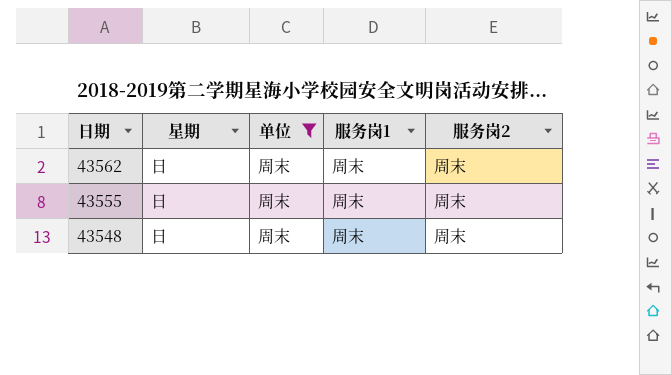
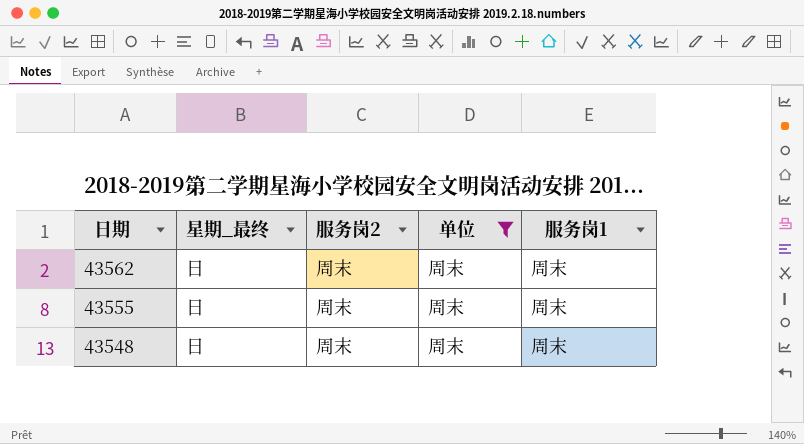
column name: 星期 -> 星期_最终
column 服务岗2 | position: 5 -> 3

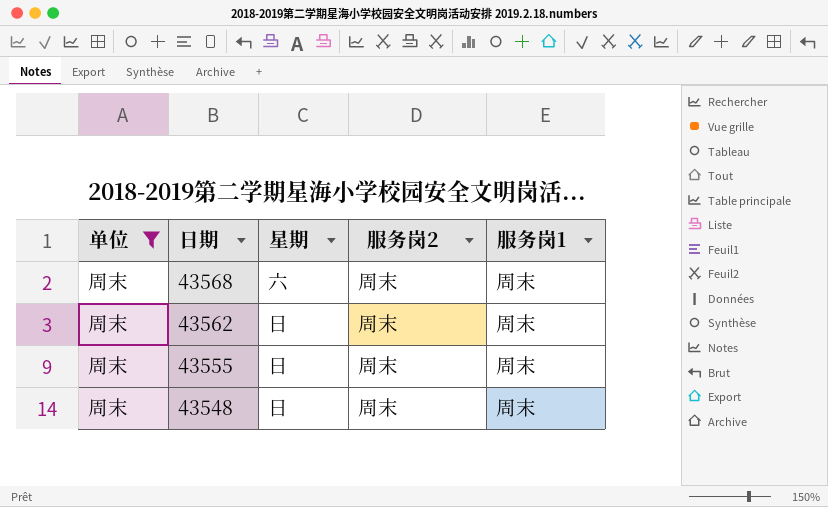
column 单位 | position: 4 -> 1
column name: 星期_最终 -> 星期
row 43568: none -> 周末 | 六 | 周末 | 周末

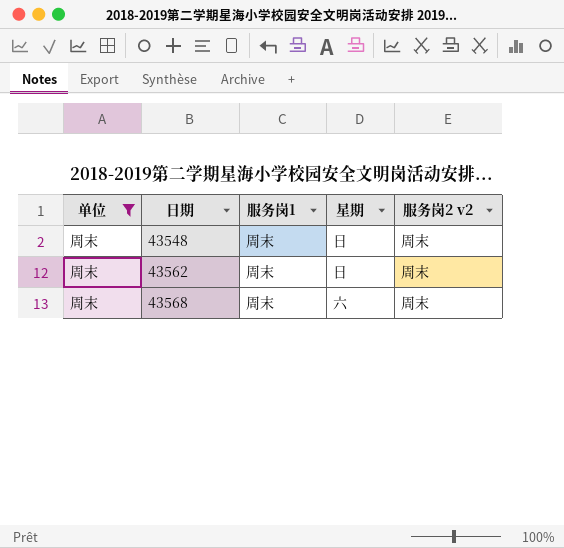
row order: 日期 descending -> 日期 ascending
column 服务岗1 | position: 5 -> 3
column name: 服务岗2 -> 服务岗2 v2
row 43555: 周末 | 日 | 周末 | 周末 -> none

